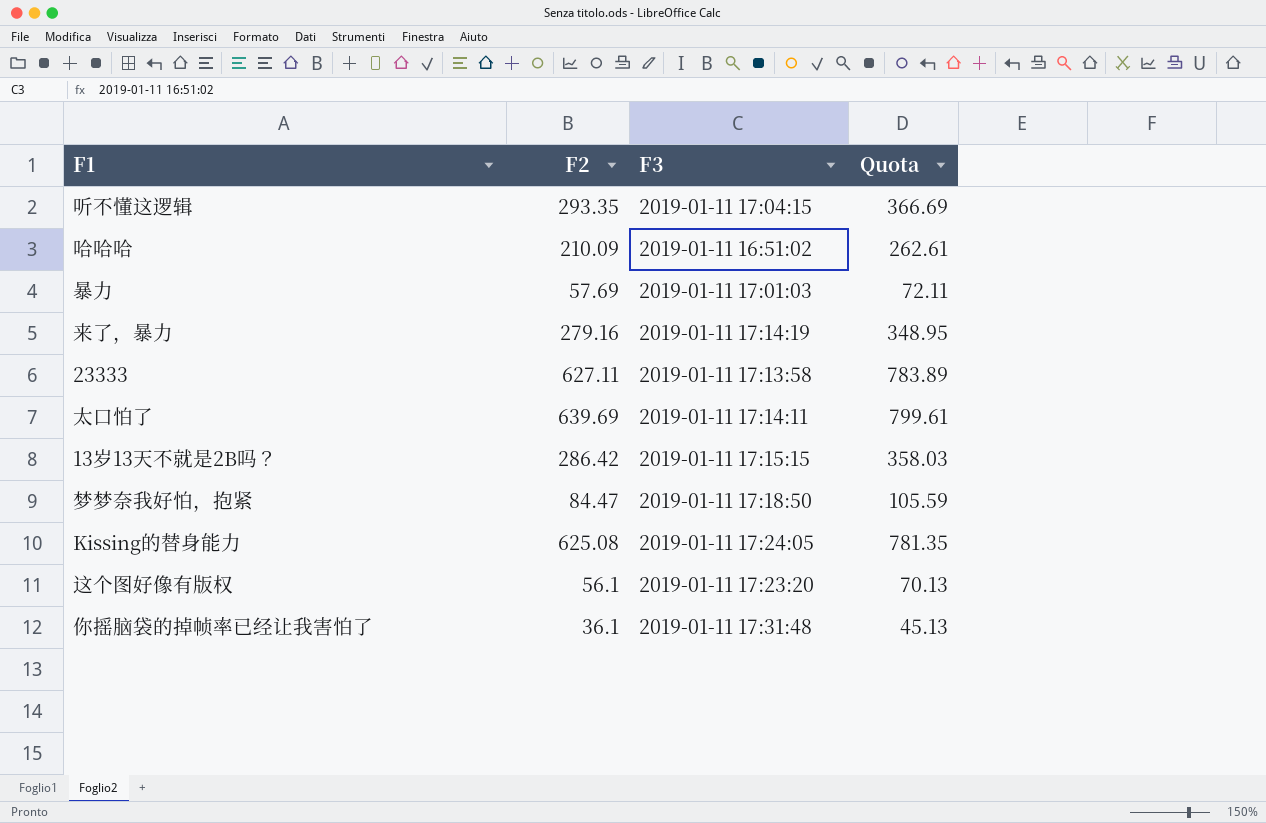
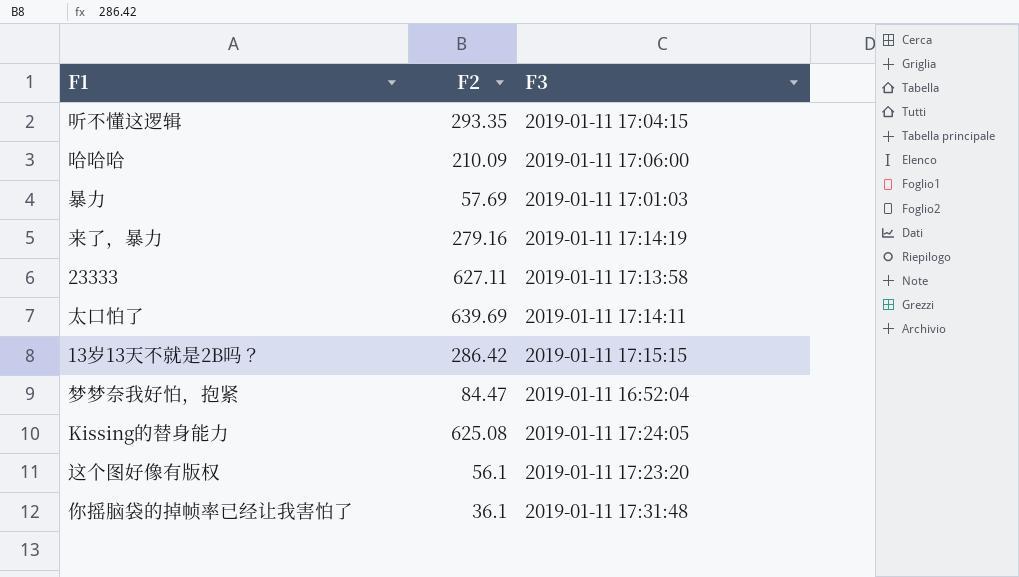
column Quota | formula: [F2] * 1.25 -> none
哈哈哈 | F3: 2019-01-11 16:51:02 -> 2019-01-11 17:06:00
梦梦奈我好怕，抱紧 | F3: 2019-01-11 17:18:50 -> 2019-01-11 16:52:04

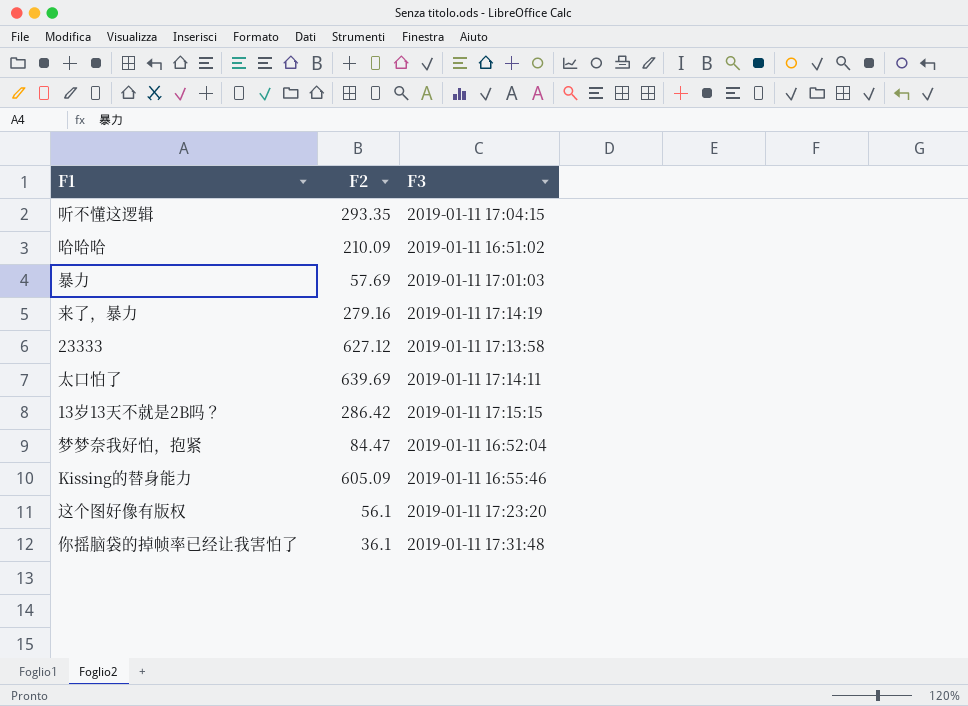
哈哈哈 | F3: 2019-01-11 17:06:00 -> 2019-01-11 16:51:02
23333 | F2: 627.11 -> 627.12
Kissing的替身能力 | F2: 625.08 -> 605.09
Kissing的替身能力 | F3: 2019-01-11 17:24:05 -> 2019-01-11 16:55:46

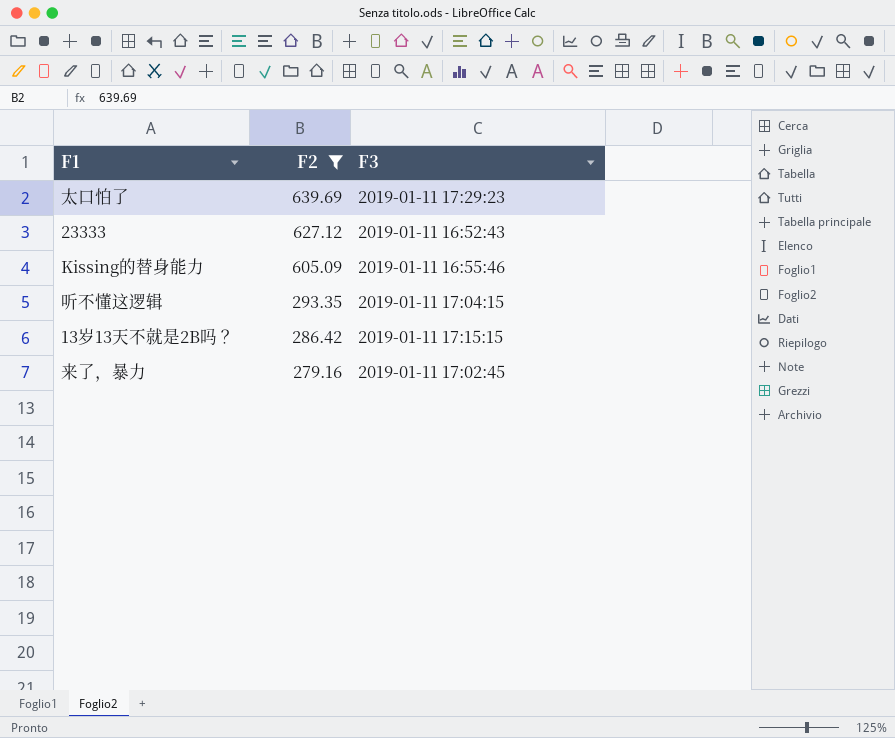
filter: none -> F2 >= 279.16
row order: none -> F2 descending
太口怕了 | F3: 2019-01-11 17:14:11 -> 2019-01-11 17:29:23
23333 | F3: 2019-01-11 17:13:58 -> 2019-01-11 16:52:43
来了，暴力 | F3: 2019-01-11 17:14:19 -> 2019-01-11 17:02:45

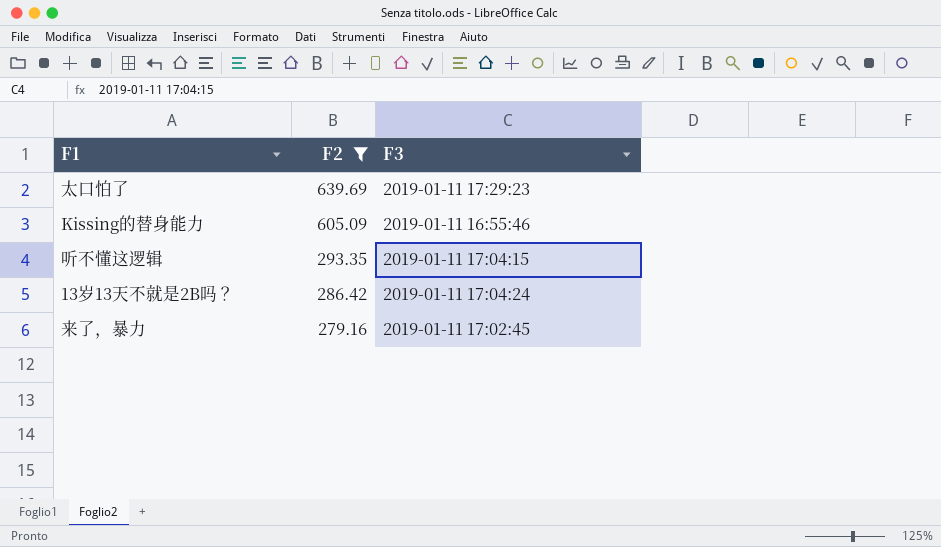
row 23333: 627.12 | 2019-01-11 16:52:43 -> none
13岁13天不就是2B吗？ | F3: 2019-01-11 17:15:15 -> 2019-01-11 17:04:24

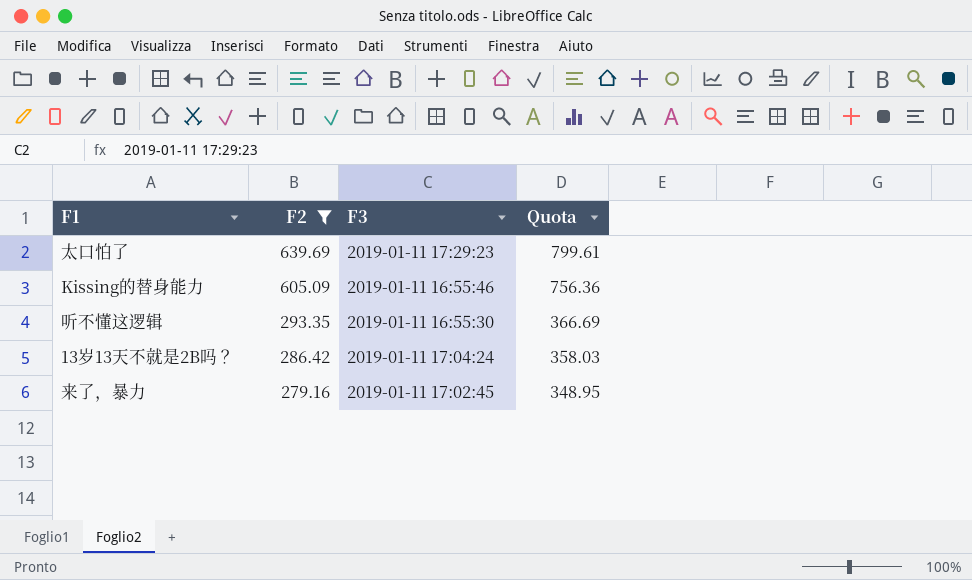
column Quota | formula: none -> [F2] * 1.25
听不懂这逻辑 | F3: 2019-01-11 17:04:15 -> 2019-01-11 16:55:30

